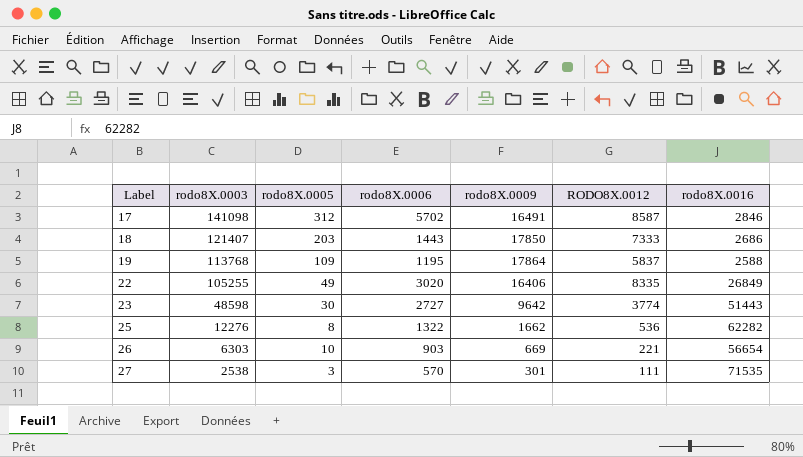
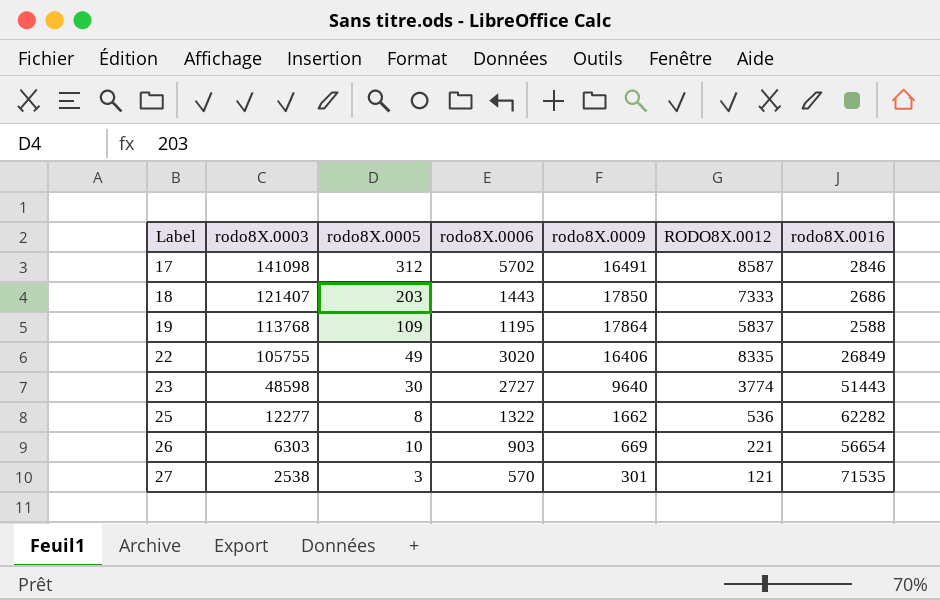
22 | rodo8X.0003: 105255 -> 105755
23 | rodo8X.0009: 9642 -> 9640
25 | rodo8X.0003: 12276 -> 12277
27 | RODO8X.0012: 111 -> 121

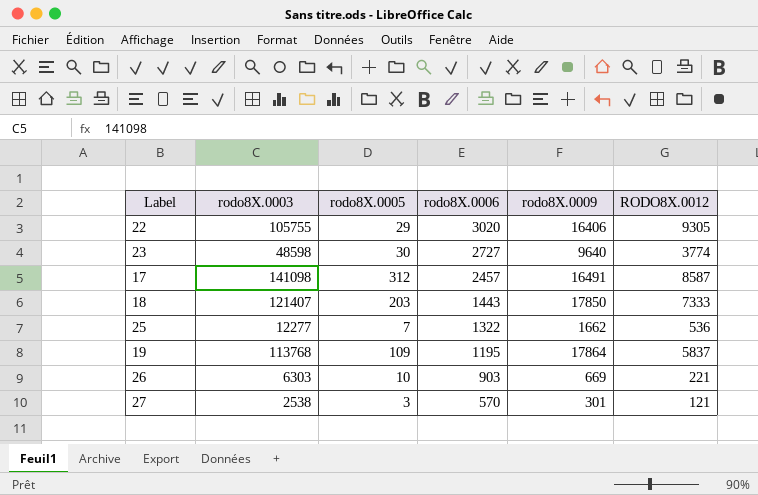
row order: Label ascending -> rodo8X.0006 descending
column rodo8X.0016 | position: 7 -> none
22 | rodo8X.0005: 49 -> 29
22 | RODO8X.0012: 8335 -> 9305
17 | rodo8X.0006: 5702 -> 2457
25 | rodo8X.0005: 8 -> 7

